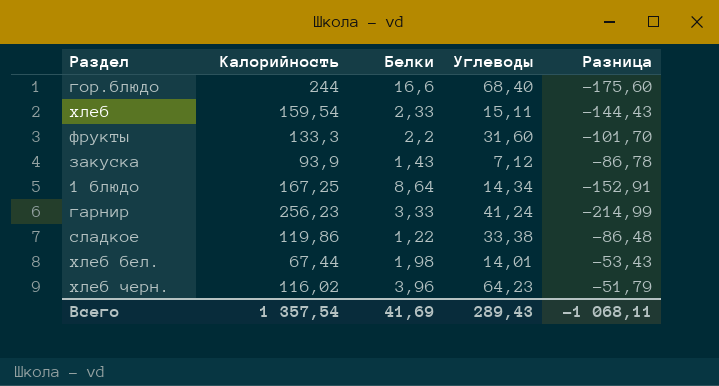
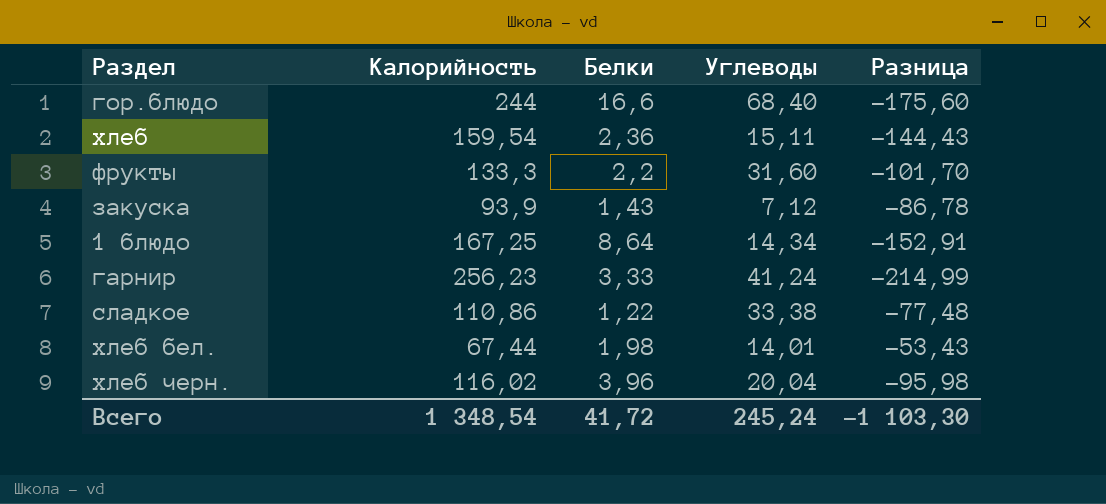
хлеб | Белки: 2,33 -> 2,36
сладкое | Калорийность: 119,86 -> 110,86
сладкое | Разница: -86,48 -> -77,48
хлеб черн. | Углеводы: 64,23 -> 20,04
хлеб черн. | Разница: -51,79 -> -95,98
Всего | Калорийность: 1 357,54 -> 1 348,54
Всего | Белки: 41,69 -> 41,72
Всего | Углеводы: 289,43 -> 245,24
Всего | Разница: -1 068,11 -> -1 103,30

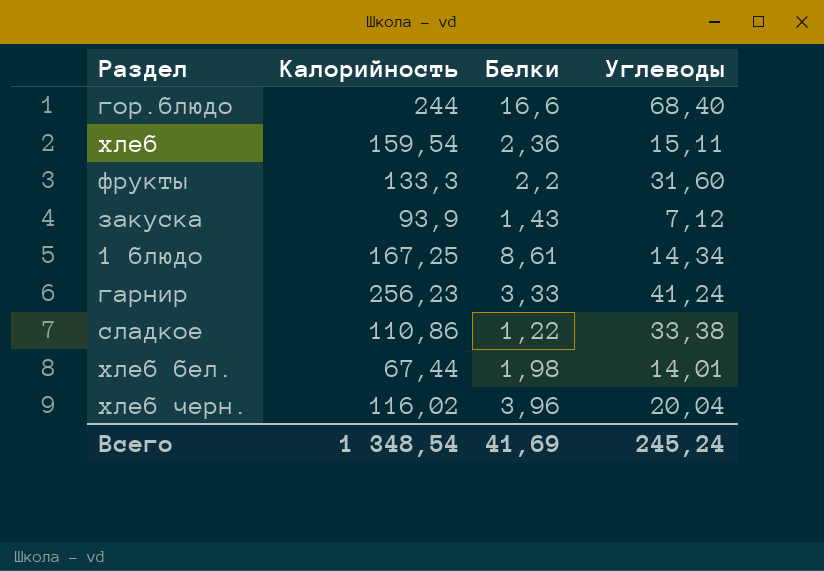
column Разница | formula: [Углеводы] - [Калорийность] -> none
1 блюдо | Белки: 8,64 -> 8,61
Всего | Белки: 41,72 -> 41,69

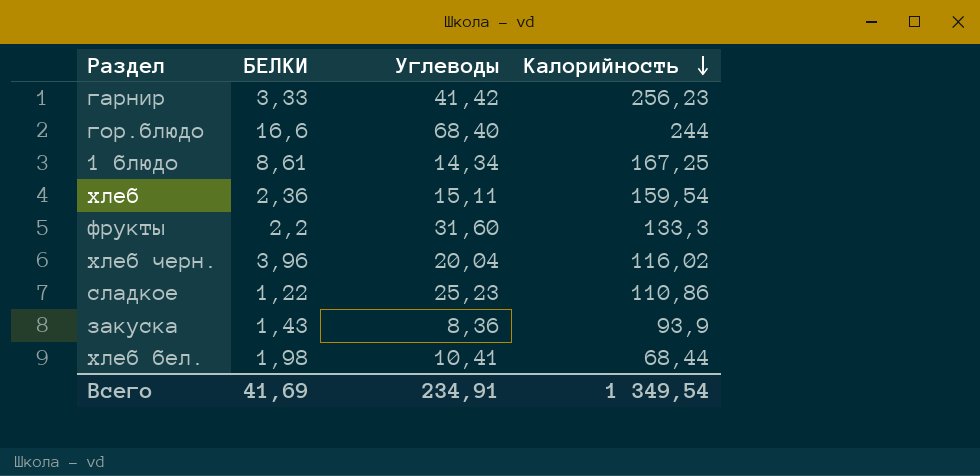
row order: none -> Калорийность descending
column name: Белки -> БЕЛКИ
column Калорийность | position: 2 -> 4
гарнир | Углеводы: 41,24 -> 41,42
сладкое | Углеводы: 33,38 -> 25,23
закуска | Углеводы: 7,12 -> 8,36
хлеб бел. | Углеводы: 14,01 -> 10,41
хлеб бел. | Калорийность: 67,44 -> 68,44
Всего | Углеводы: 245,24 -> 234,91
Всего | Калорийность: 1 348,54 -> 1 349,54

